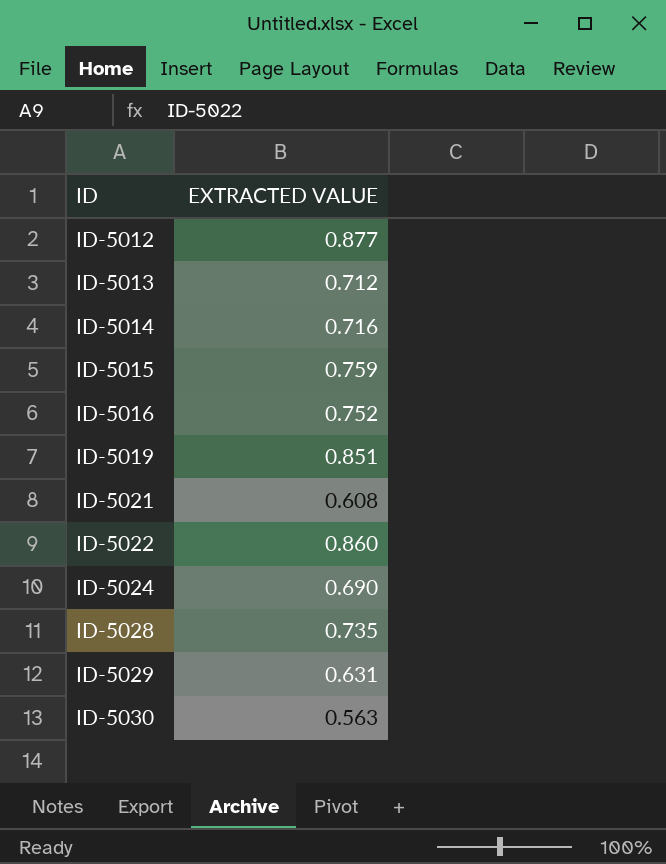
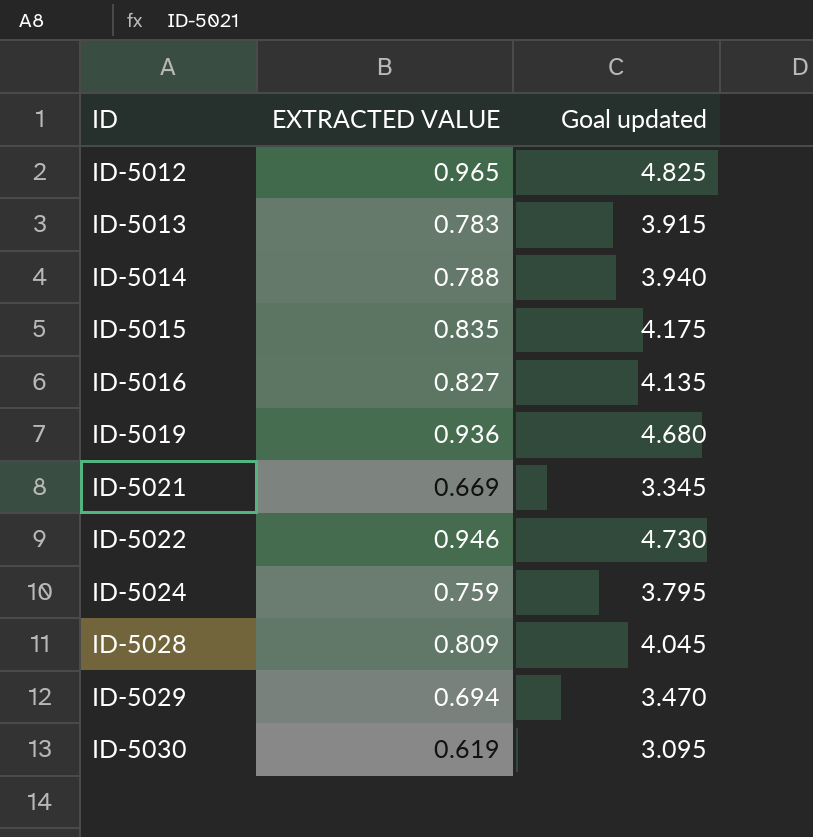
column Goal updated | formula: none -> [EXTRACTED VALUE] * 5
ID-5012 | EXTRACTED VALUE: 0.877 -> 0.965
ID-5013 | EXTRACTED VALUE: 0.712 -> 0.783
ID-5014 | EXTRACTED VALUE: 0.716 -> 0.788
ID-5015 | EXTRACTED VALUE: 0.759 -> 0.835
ID-5016 | EXTRACTED VALUE: 0.752 -> 0.827
ID-5019 | EXTRACTED VALUE: 0.851 -> 0.936
ID-5021 | EXTRACTED VALUE: 0.608 -> 0.669
ID-5022 | EXTRACTED VALUE: 0.860 -> 0.946
ID-5024 | EXTRACTED VALUE: 0.690 -> 0.759
ID-5028 | EXTRACTED VALUE: 0.735 -> 0.809
ID-5029 | EXTRACTED VALUE: 0.631 -> 0.694
ID-5030 | EXTRACTED VALUE: 0.563 -> 0.619

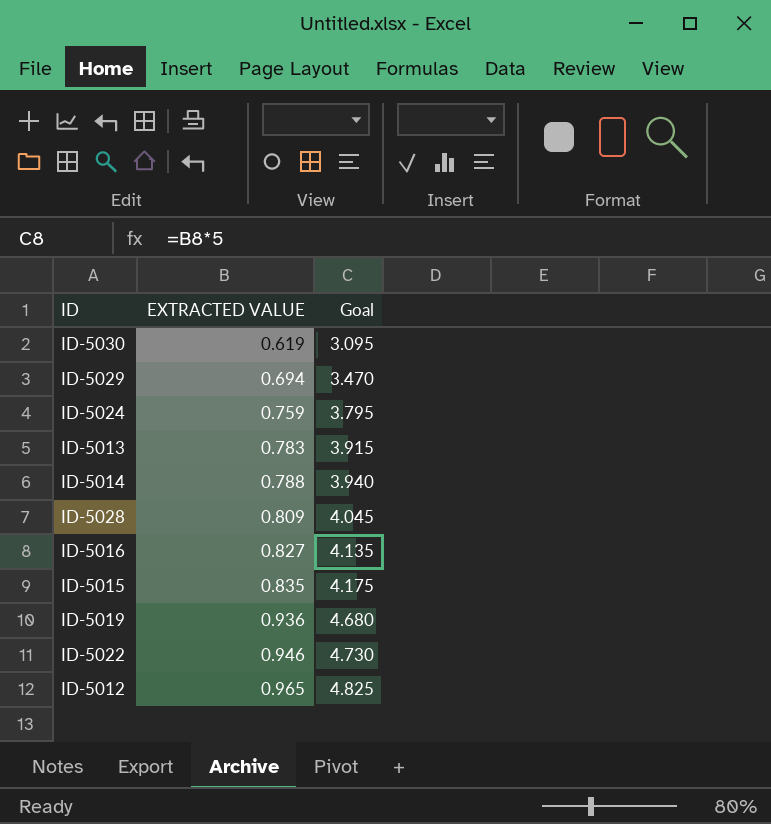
row order: ID ascending -> EXTRACTED VALUE ascending
column name: Goal updated -> Goal
row ID-5021: 0.669 | 3.345 -> none

